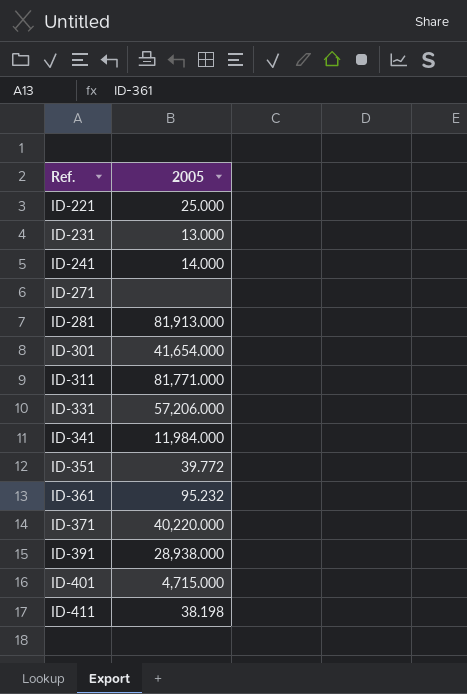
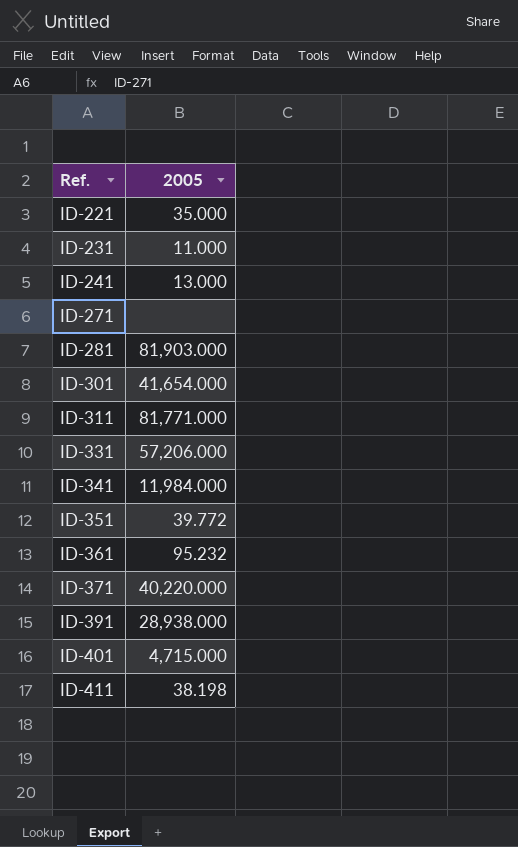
ID-221 | 2005: 25.000 -> 35.000
ID-231 | 2005: 13.000 -> 11.000
ID-241 | 2005: 14.000 -> 13.000
ID-281 | 2005: 81,913.000 -> 81,903.000

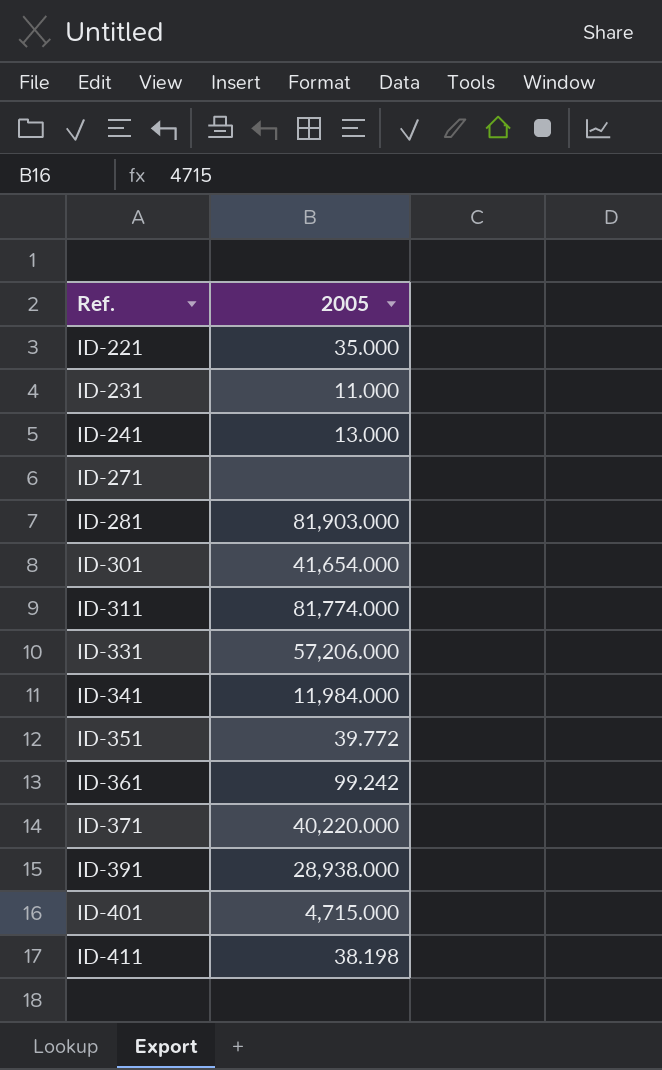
ID-311 | 2005: 81,771.000 -> 81,774.000
ID-361 | 2005: 95.232 -> 99.242

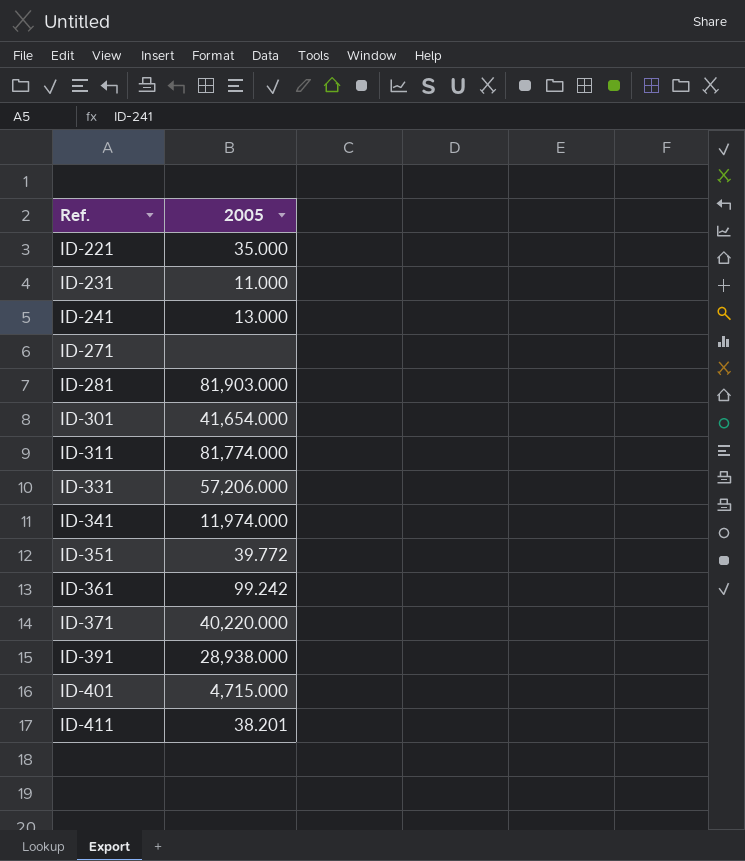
ID-341 | 2005: 11,984.000 -> 11,974.000
ID-411 | 2005: 38.198 -> 38.201

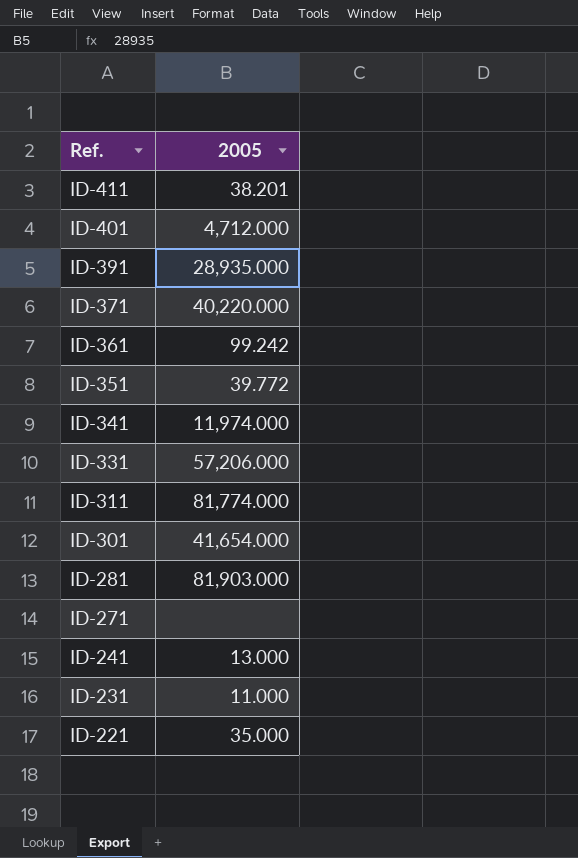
row order: Ref. ascending -> Ref. descending
ID-401 | 2005: 4,715.000 -> 4,712.000
ID-391 | 2005: 28,938.000 -> 28,935.000

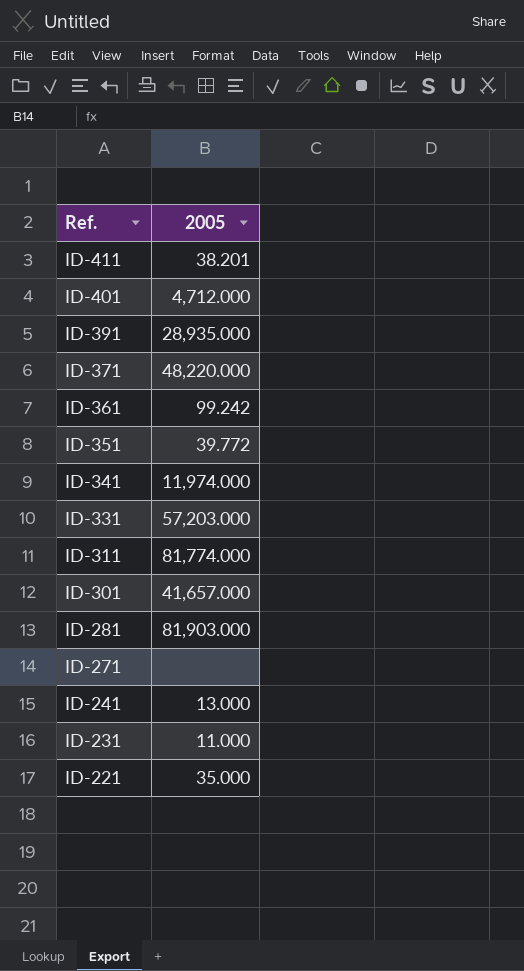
ID-371 | 2005: 40,220.000 -> 48,220.000
ID-331 | 2005: 57,206.000 -> 57,203.000
ID-301 | 2005: 41,654.000 -> 41,657.000

